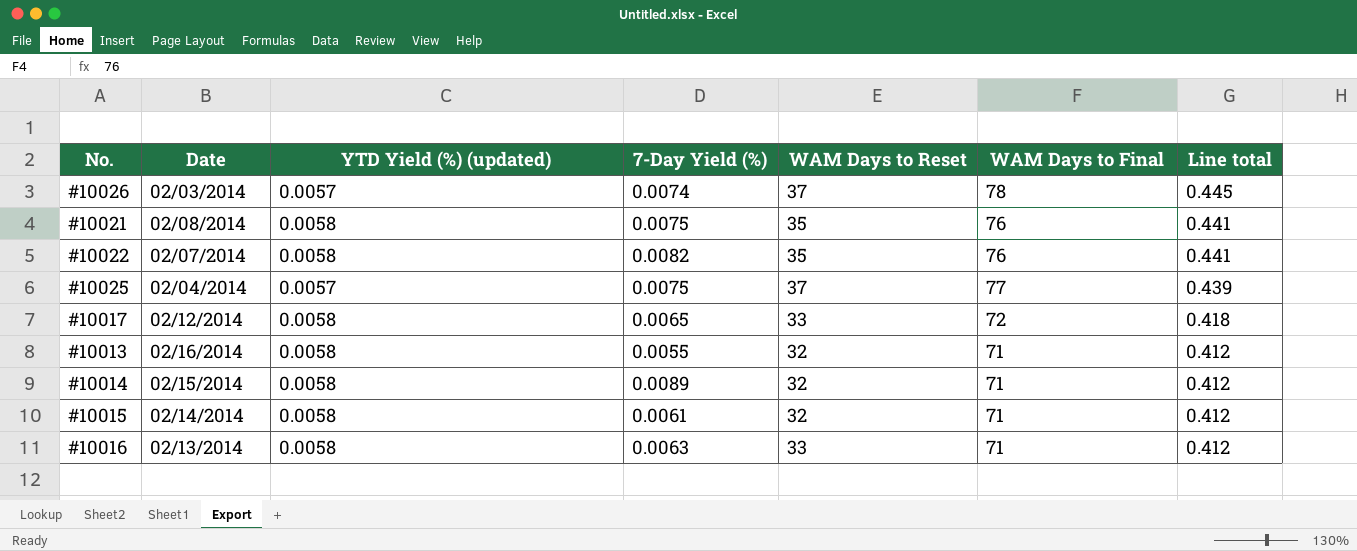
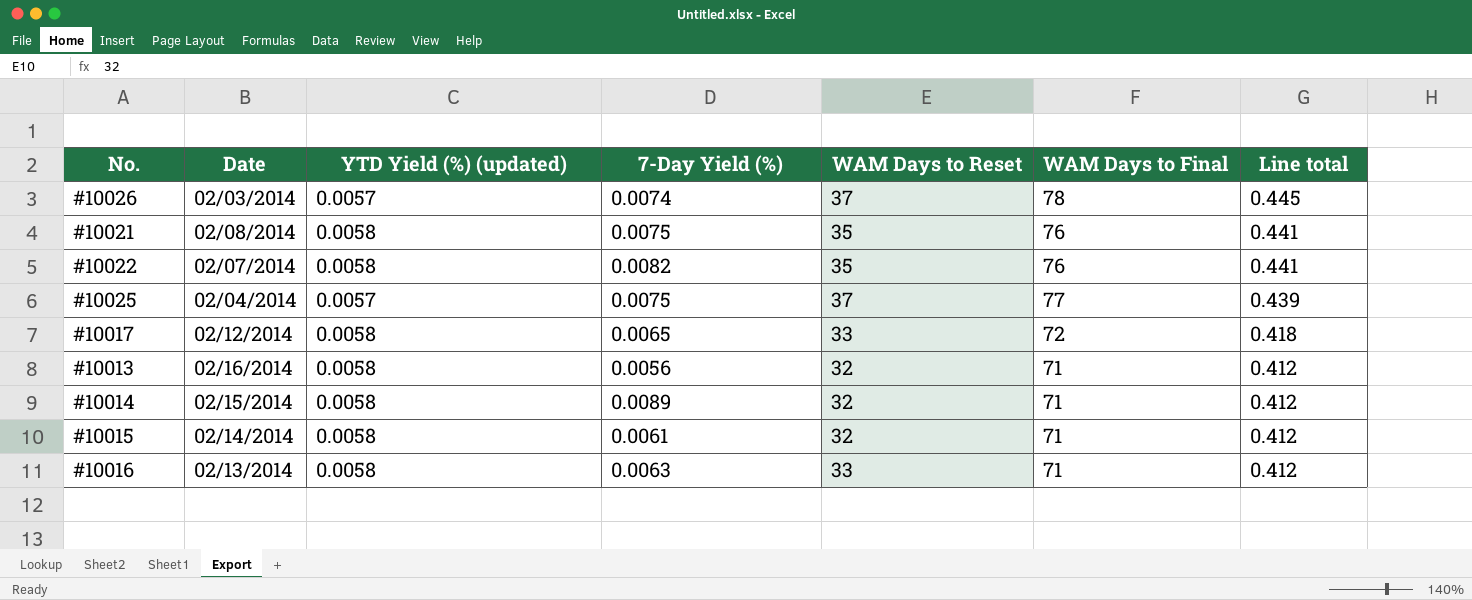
#10013 | 7-Day Yield (%): 0.0055 -> 0.0056

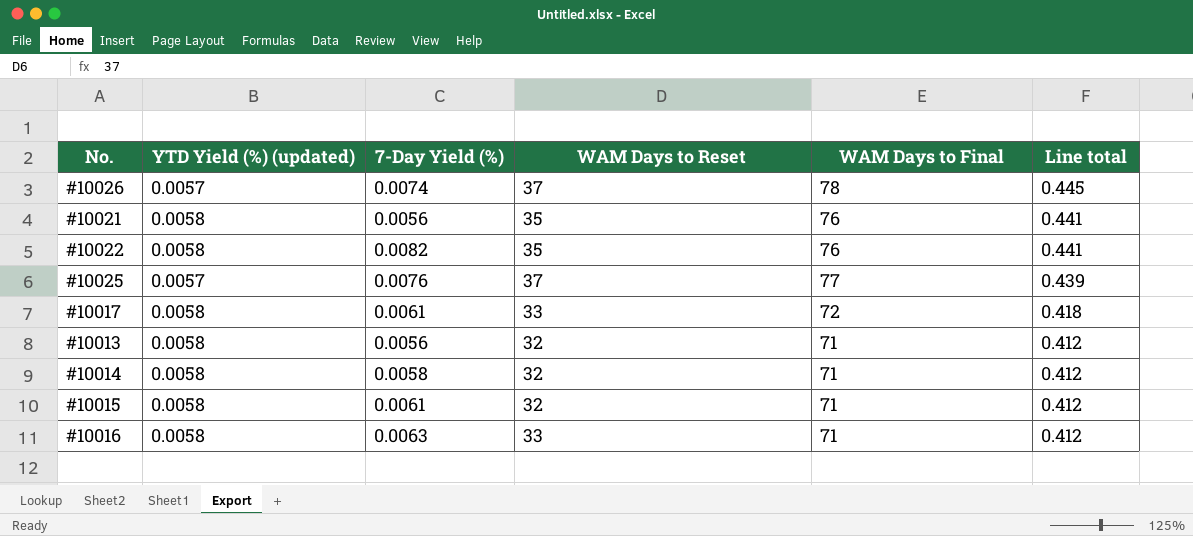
column Date | position: 2 -> none
#10021 | 7-Day Yield (%): 0.0075 -> 0.0056
#10025 | 7-Day Yield (%): 0.0075 -> 0.0076
#10017 | 7-Day Yield (%): 0.0065 -> 0.0061
#10014 | 7-Day Yield (%): 0.0089 -> 0.0058

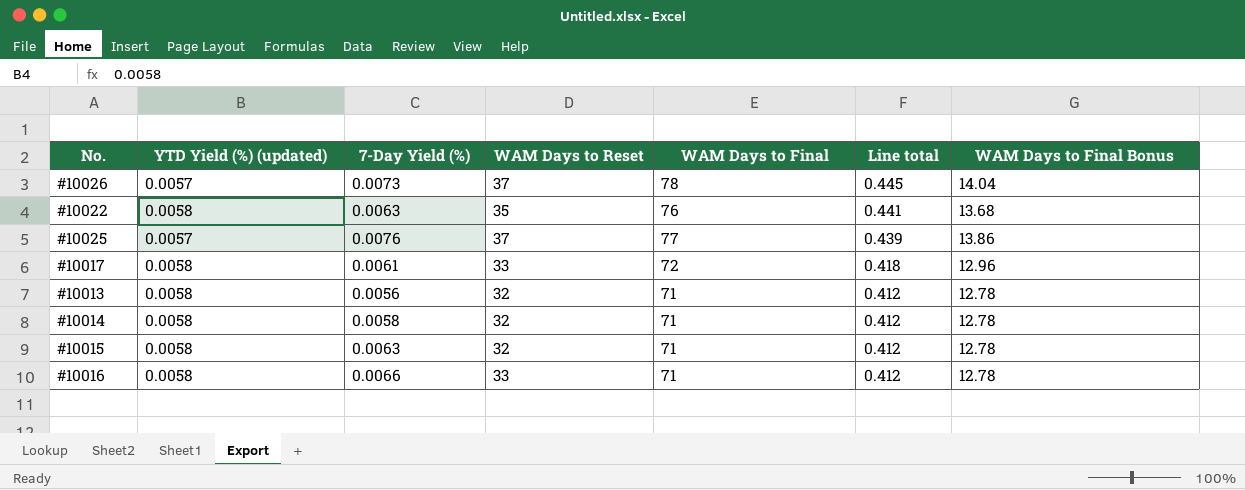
column WAM Days to Final Bonus | formula: none -> [WAM Days to Final] * 0.18
row #10021: 0.0058 | 0.0056 | 35 | 76 | 0.441 -> none
#10026 | 7-Day Yield (%): 0.0074 -> 0.0073
#10022 | 7-Day Yield (%): 0.0082 -> 0.0063
#10015 | 7-Day Yield (%): 0.0061 -> 0.0063
#10016 | 7-Day Yield (%): 0.0063 -> 0.0066

